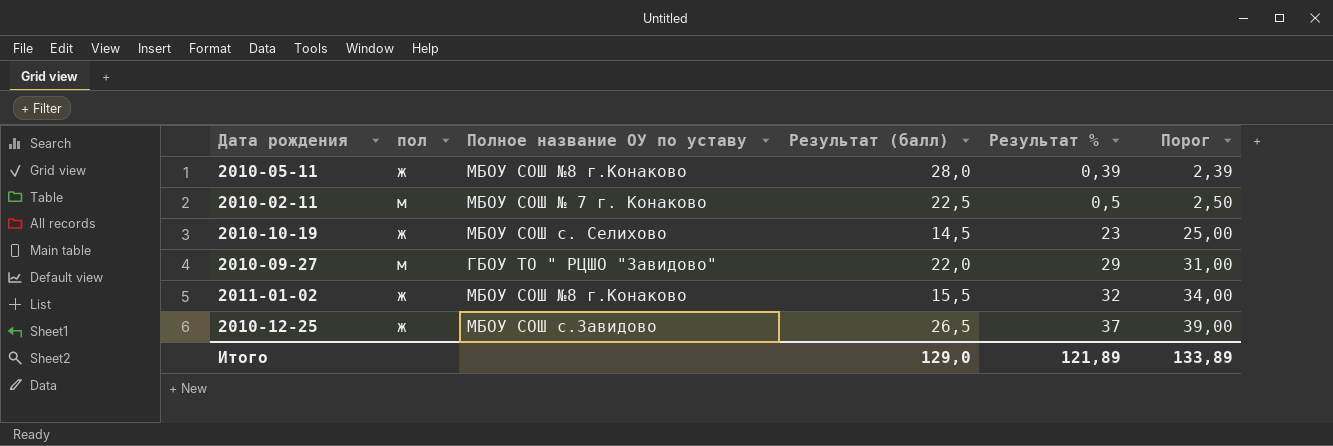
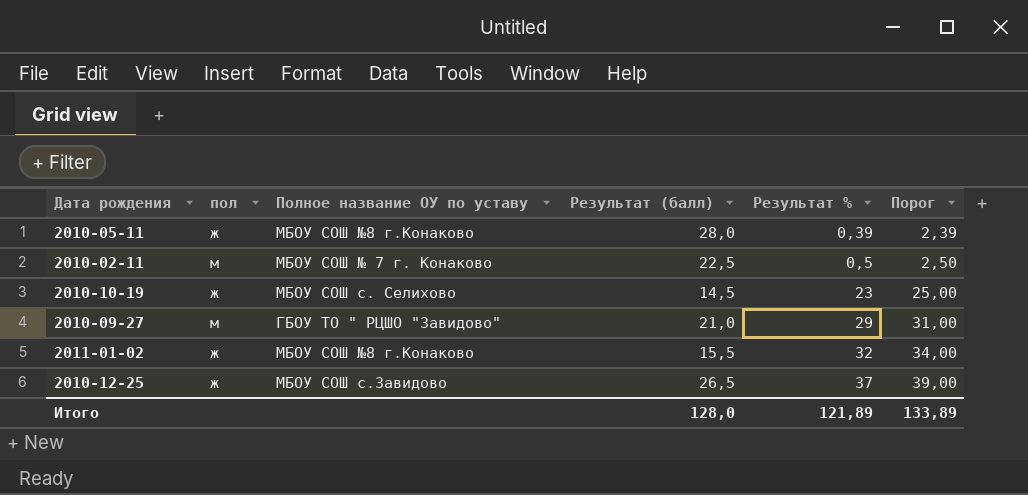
2010-09-27 | Результат (балл): 22,0 -> 21,0
Итого | Результат (балл): 129,0 -> 128,0

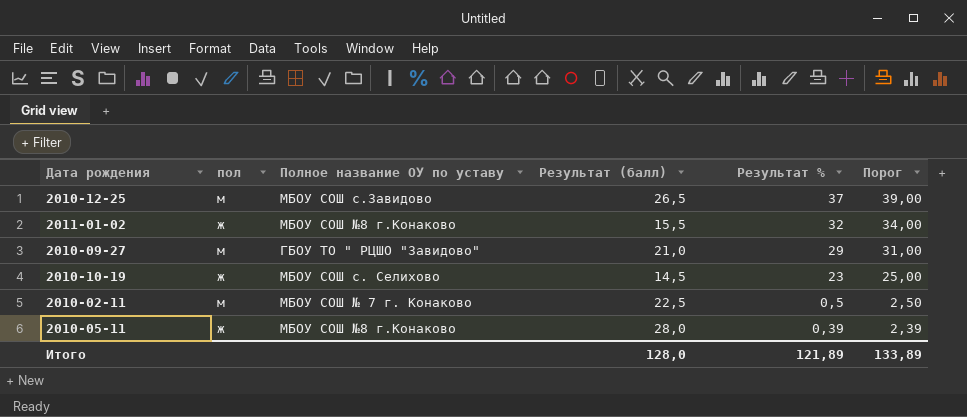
row order: Результат % ascending -> Результат % descending
2010-12-25 | пол: ж -> м

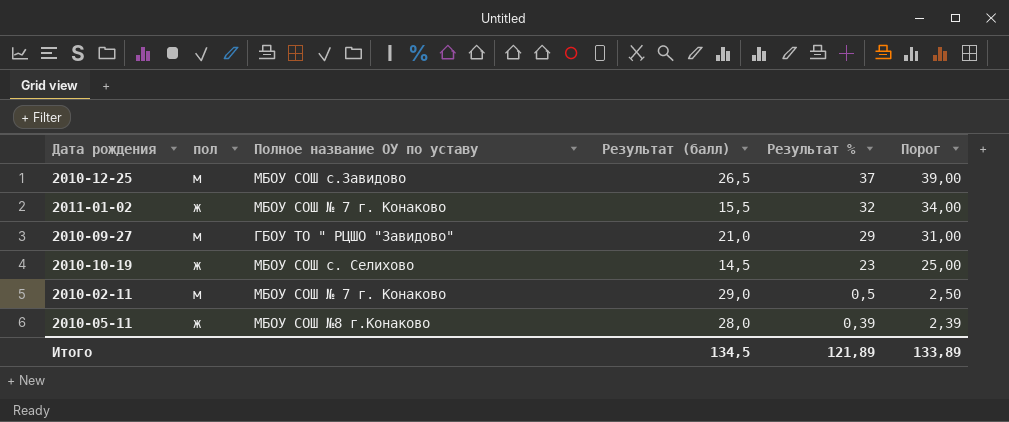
2011-01-02 | Полное название ОУ по уставу: МБОУ СОШ №8 г.Конаково -> МБОУ СОШ № 7 г. Конаково
2010-02-11 | Результат (балл): 22,5 -> 29,0
Итого | Результат (балл): 128,0 -> 134,5

